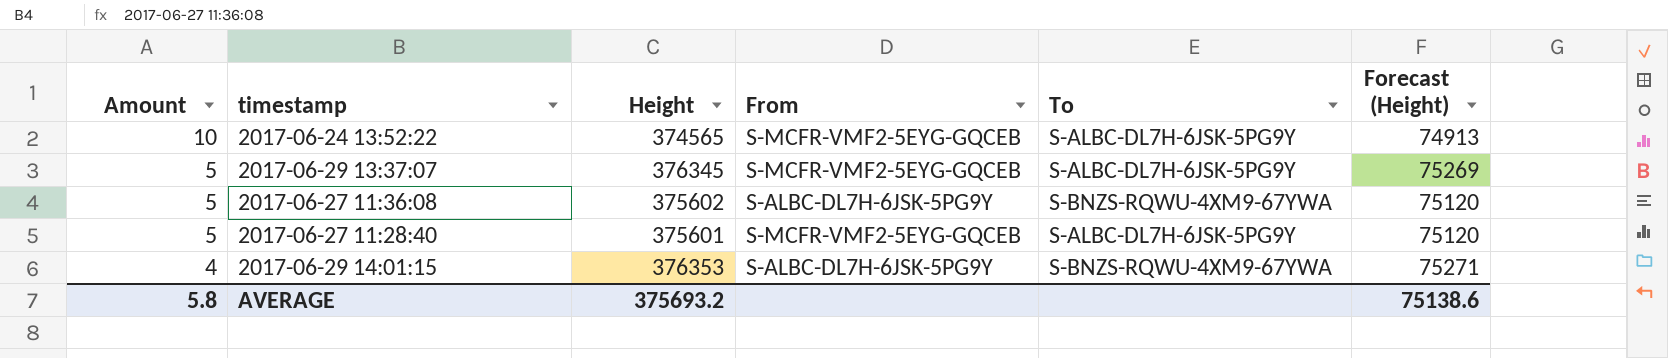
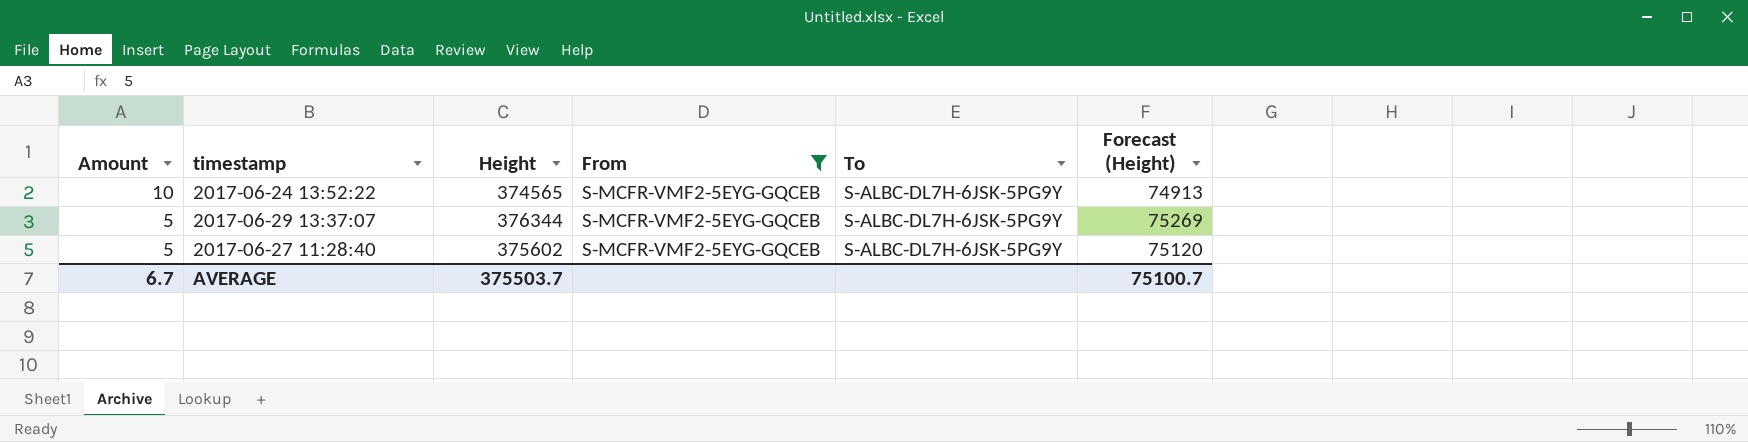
filter: none -> From = S-MCFR-VMF2-5EYG-GQCEB
2017-06-29 13:37:07 | Height: 376345 -> 376344
2017-06-27 11:28:40 | Height: 375601 -> 375602
AVERAGE | Amount: 5.8 -> 6.7
AVERAGE | Height: 375693.2 -> 375503.7
AVERAGE | Forecast (Height): 75138.6 -> 75100.7

